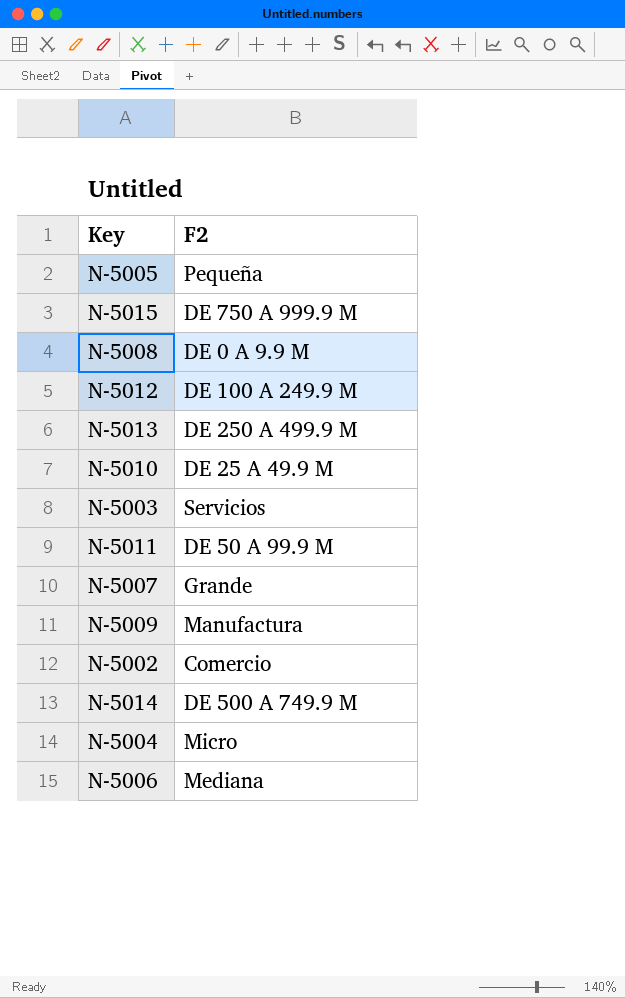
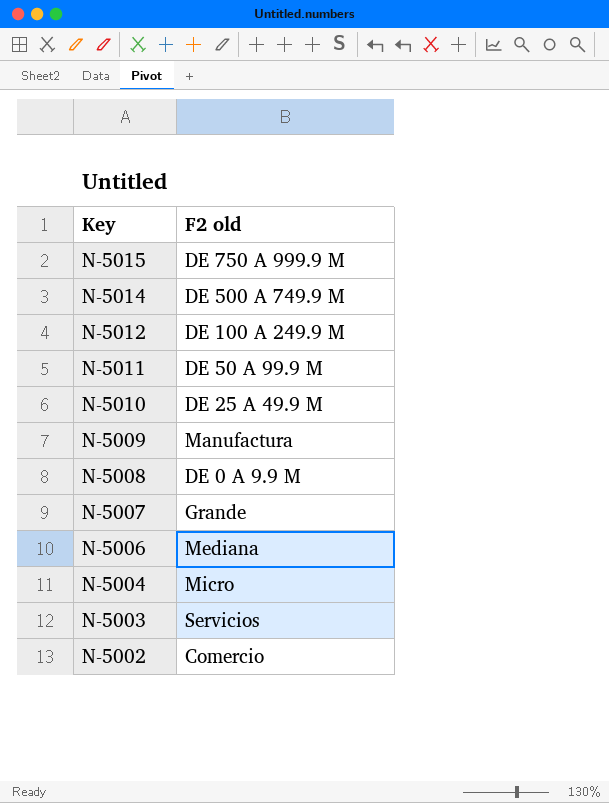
row order: none -> Key descending
column name: F2 -> F2 old
row N-5005: Pequeña -> none
row N-5013: DE 250 A 499.9 M -> none

